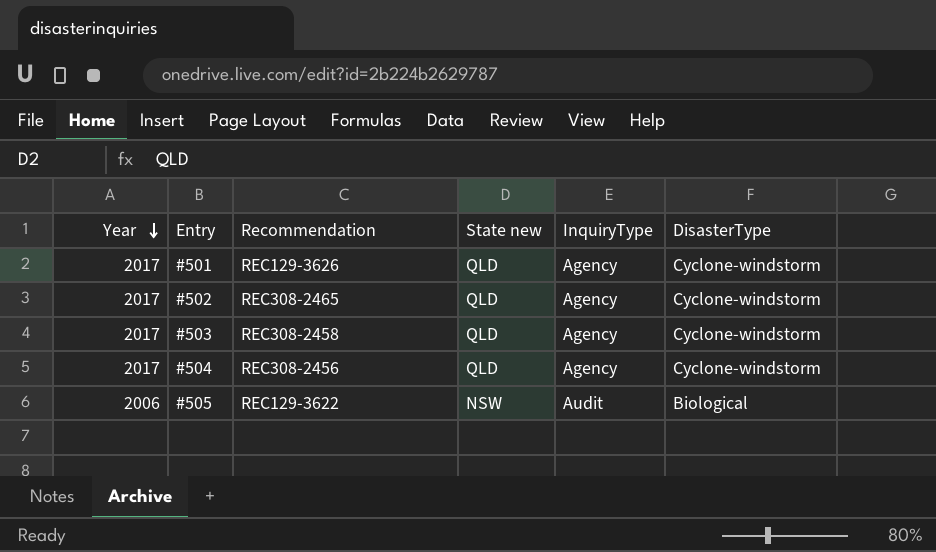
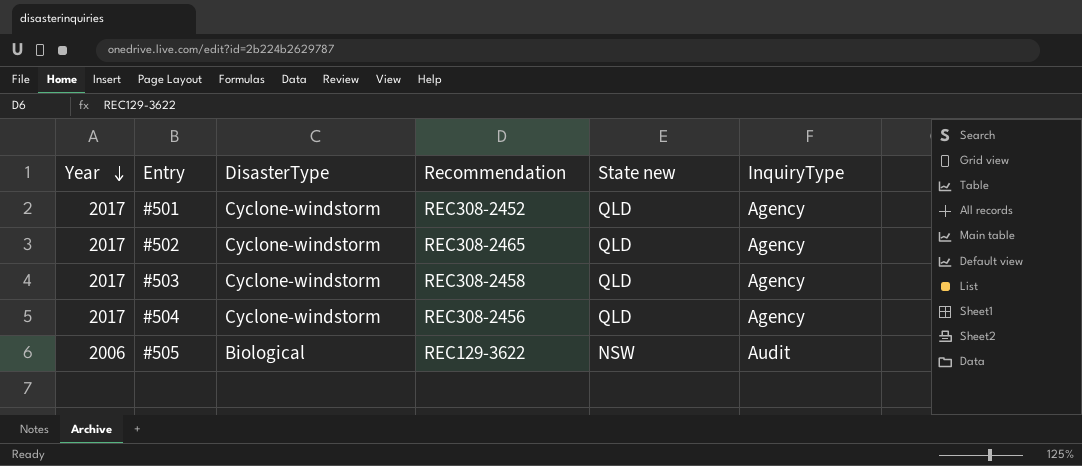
column DisasterType | position: 6 -> 3
#501 | Recommendation: REC129-3626 -> REC308-2452

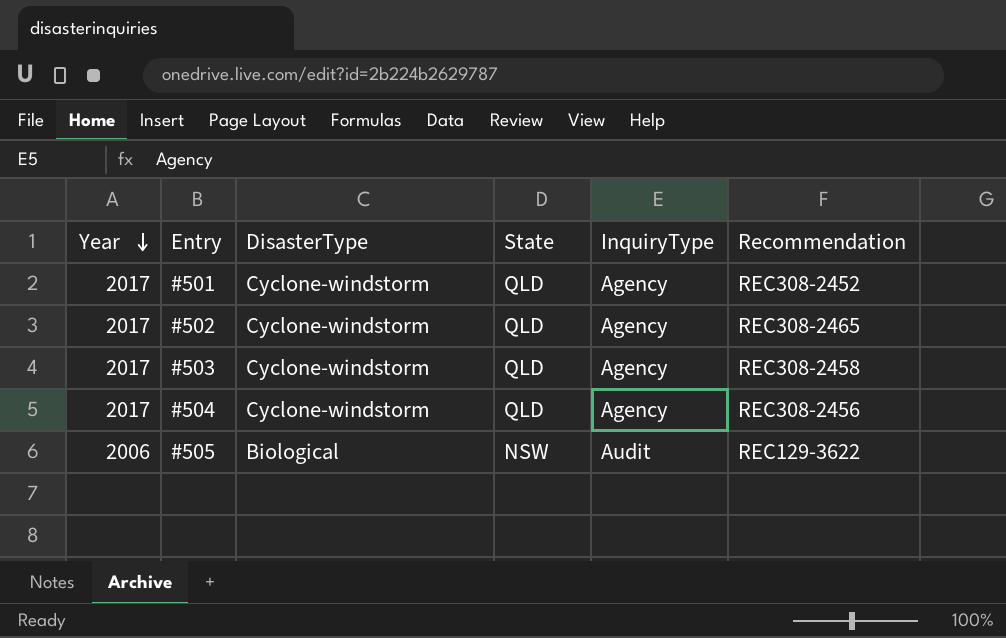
column name: State new -> State
column Recommendation | position: 4 -> 6

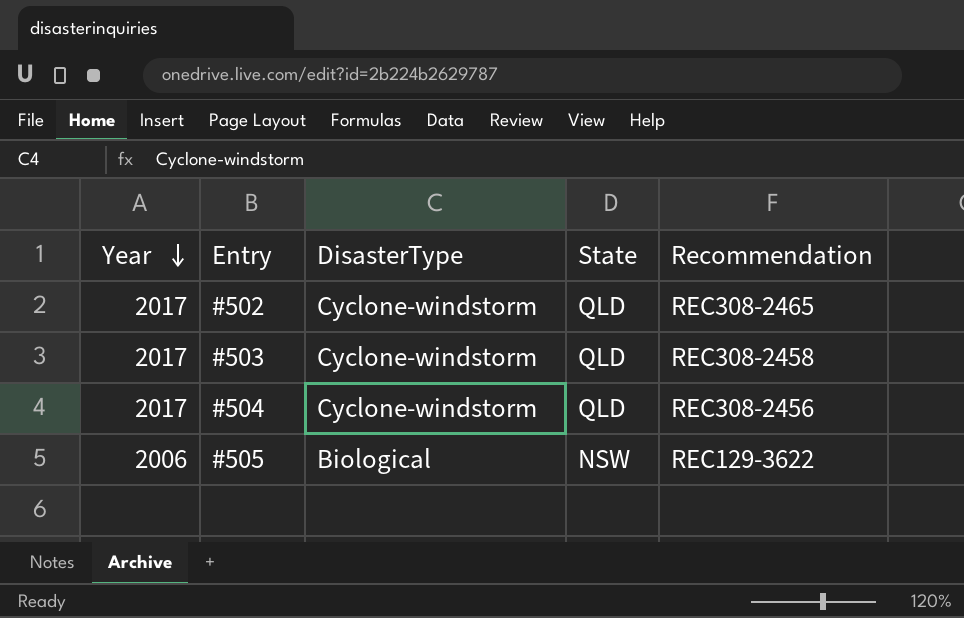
column InquiryType | position: 5 -> none
row #501: 2017 | Cyclone-windstorm | QLD | Agency | REC308-2452 -> none

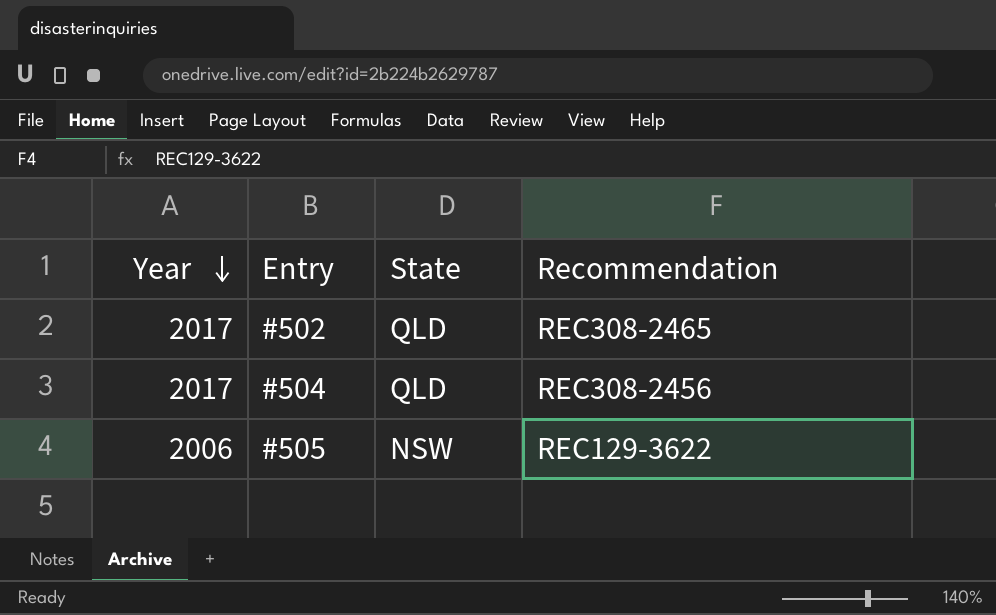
column DisasterType | position: 3 -> none
row #503: 2017 | Cyclone-windstorm | QLD | REC308-2458 -> none

